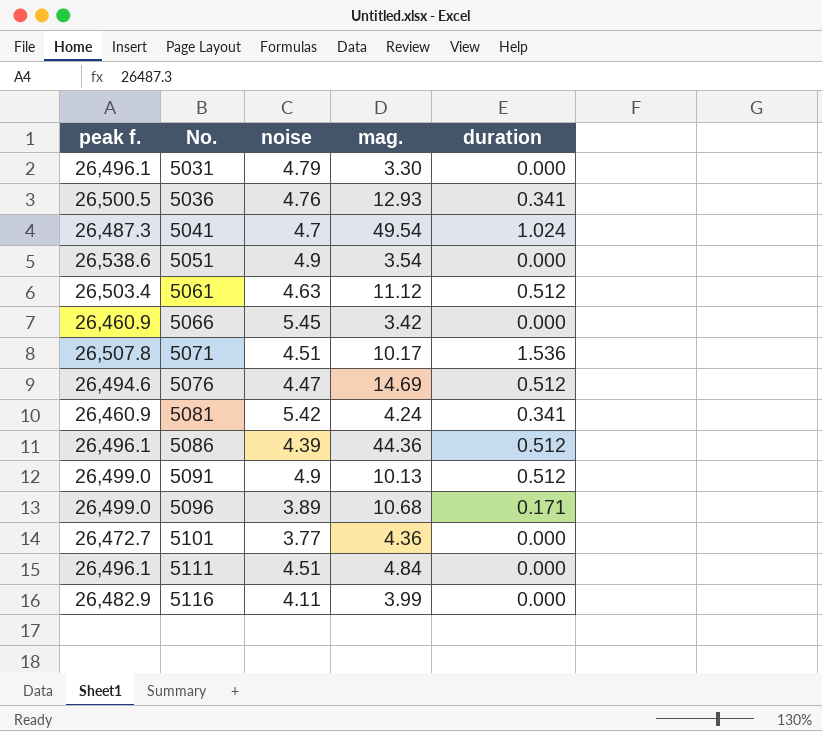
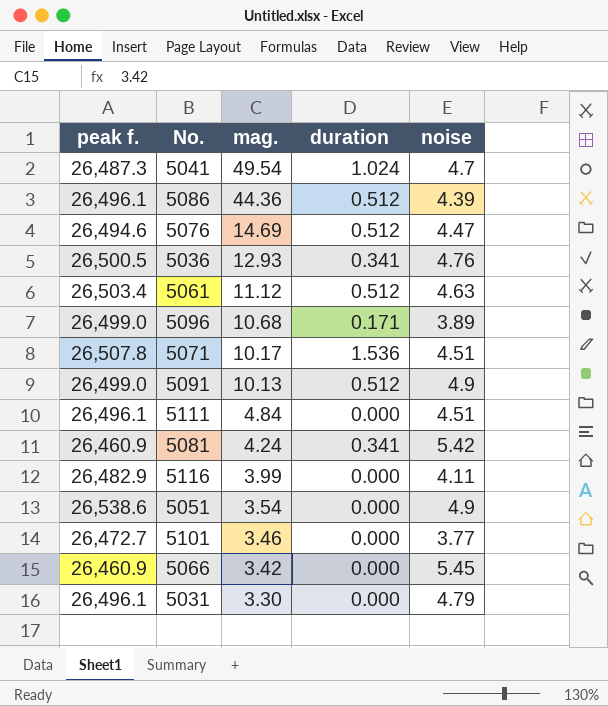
row order: No. ascending -> mag. descending
column noise | position: 3 -> 5
5101 | mag.: 4.36 -> 3.46

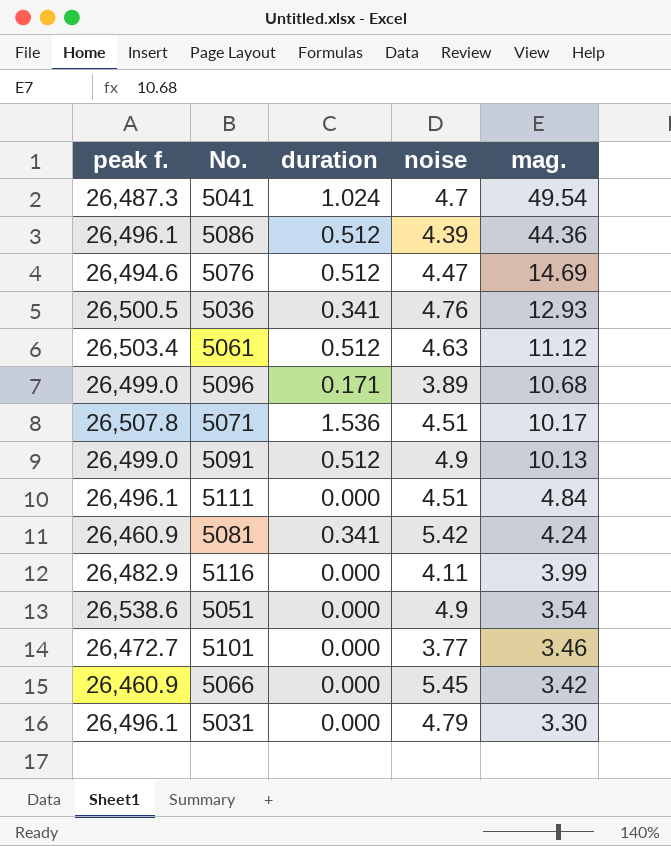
column mag. | position: 3 -> 5

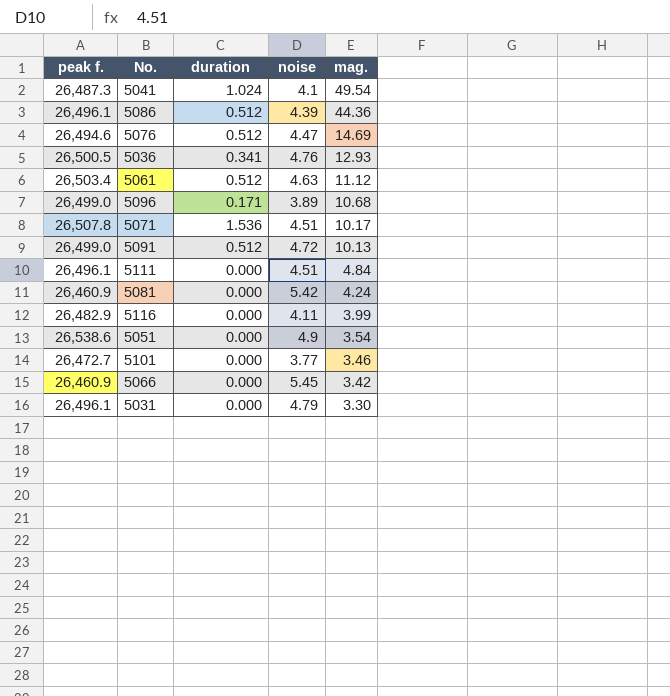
5041 | noise: 4.7 -> 4.1
5091 | noise: 4.9 -> 4.72
5081 | duration: 0.341 -> 0.000

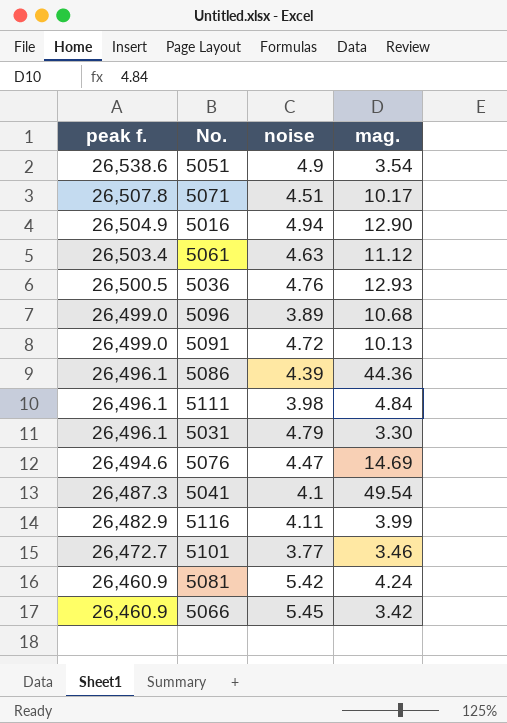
row order: mag. descending -> peak f. descending
column duration | position: 3 -> none
row 5016: none -> 26,504.9 | 4.94 | 12.90
5111 | noise: 4.51 -> 3.98

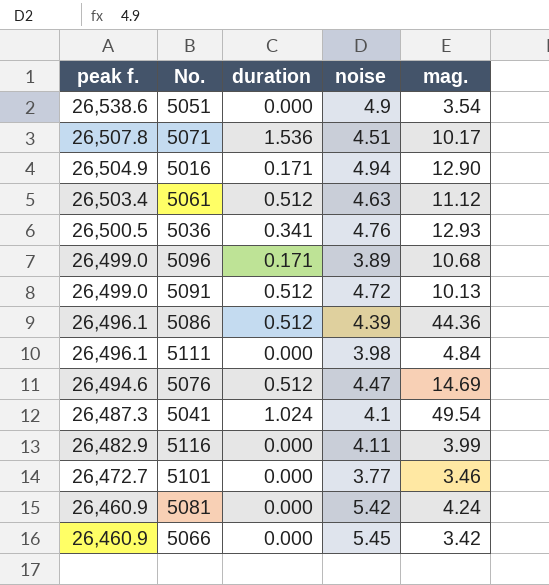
column duration | position: none -> 3
row 5031: 26,496.1 | 4.79 | 3.30 -> none

